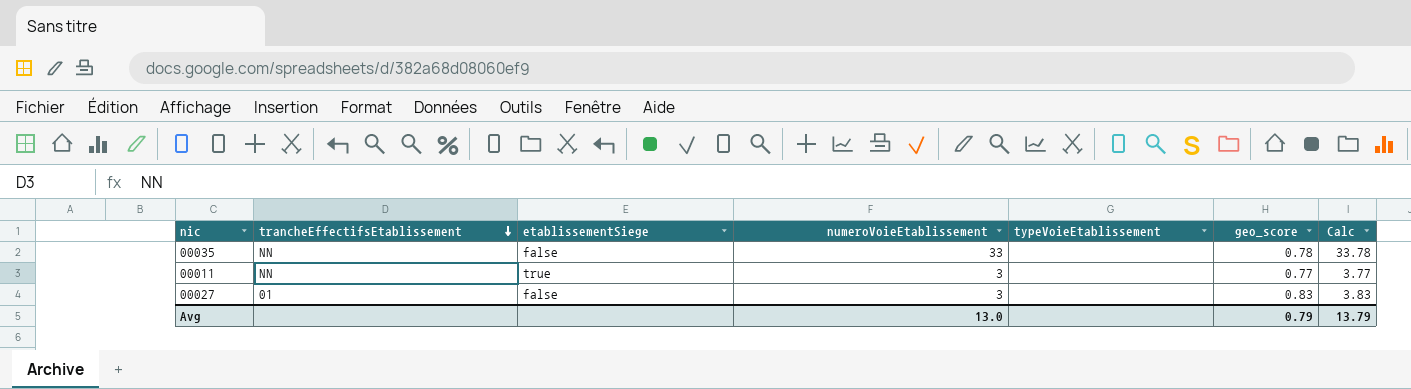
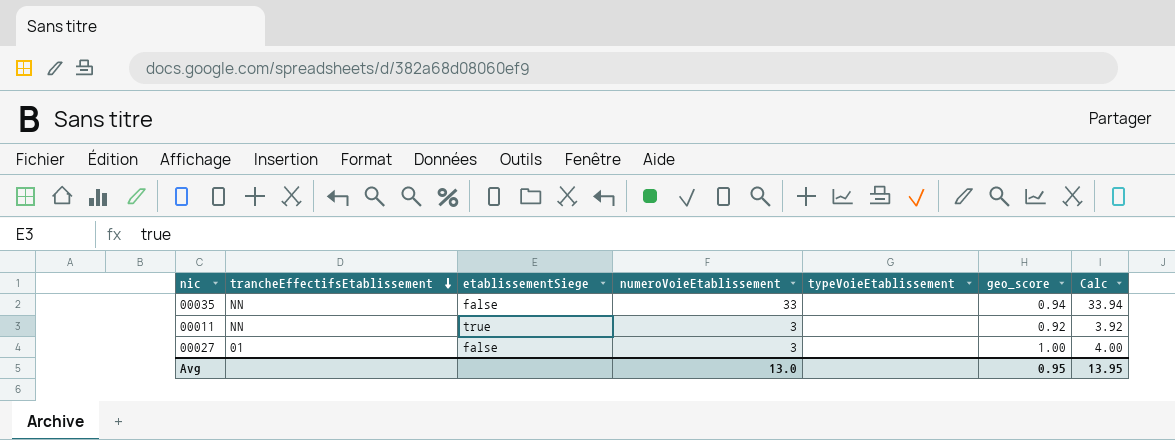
00035 | geo_score: 0.78 -> 0.94
00035 | Calc: 33.78 -> 33.94
00011 | geo_score: 0.77 -> 0.92
00011 | Calc: 3.77 -> 3.92
00027 | geo_score: 0.83 -> 1.00
00027 | Calc: 3.83 -> 4.00
Avg | geo_score: 0.79 -> 0.95
Avg | Calc: 13.79 -> 13.95

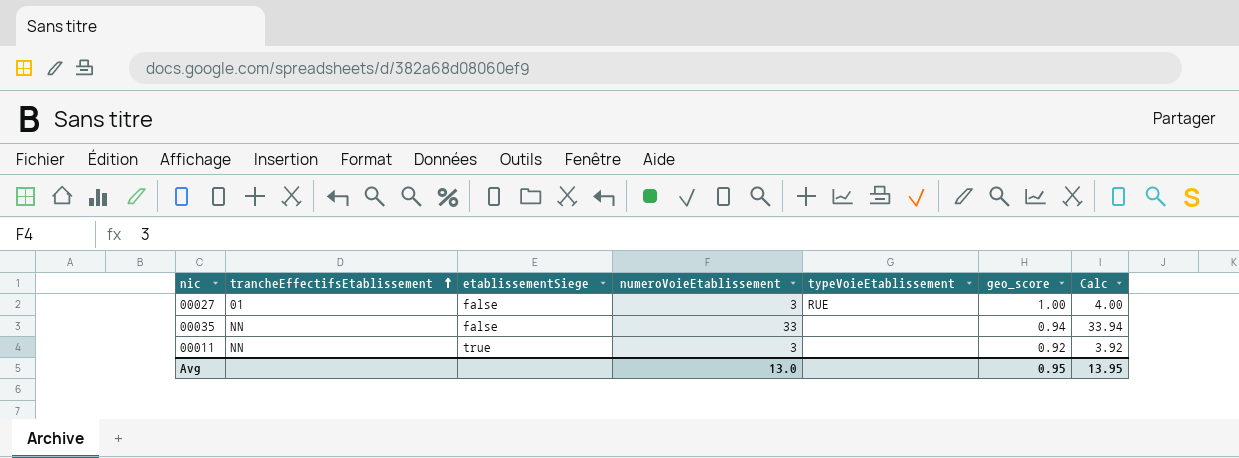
row order: trancheEffectifsEtablissement descending -> trancheEffectifsEtablissement ascending
00027 | typeVoieEtablissement: none -> RUE

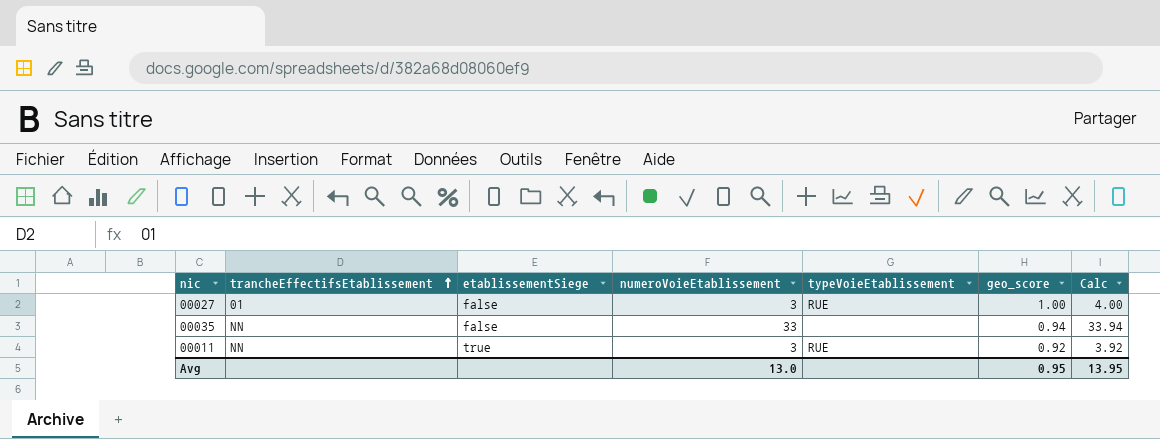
00011 | typeVoieEtablissement: none -> RUE

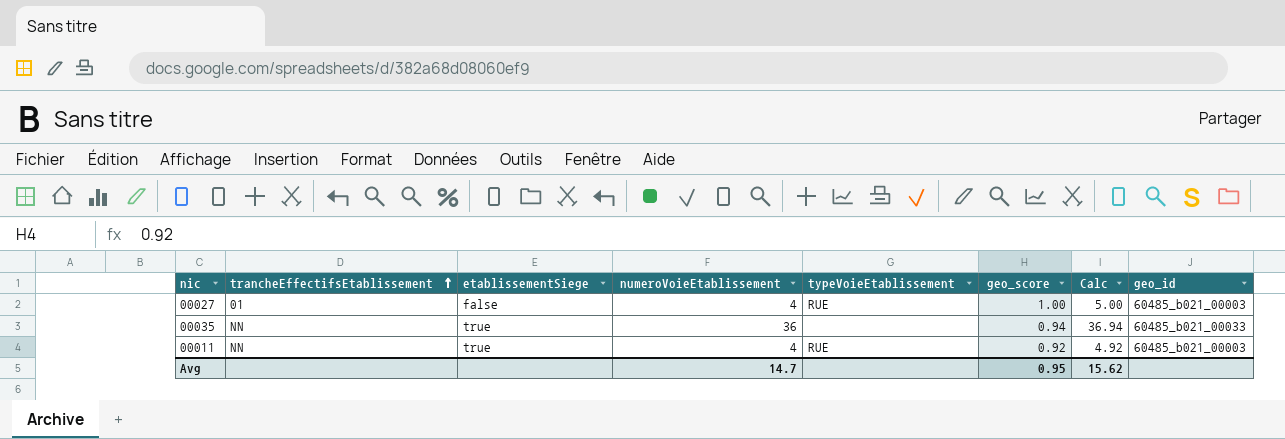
column geo_id | position: none -> 8
00027 | numeroVoieEtablissement: 3 -> 4
00027 | Calc: 4.00 -> 5.00
00035 | etablissementSiege: false -> true
00035 | numeroVoieEtablissement: 33 -> 36
00035 | Calc: 33.94 -> 36.94
00011 | numeroVoieEtablissement: 3 -> 4
00011 | Calc: 3.92 -> 4.92
Avg | numeroVoieEtablissement: 13.0 -> 14.7
Avg | Calc: 13.95 -> 15.62

